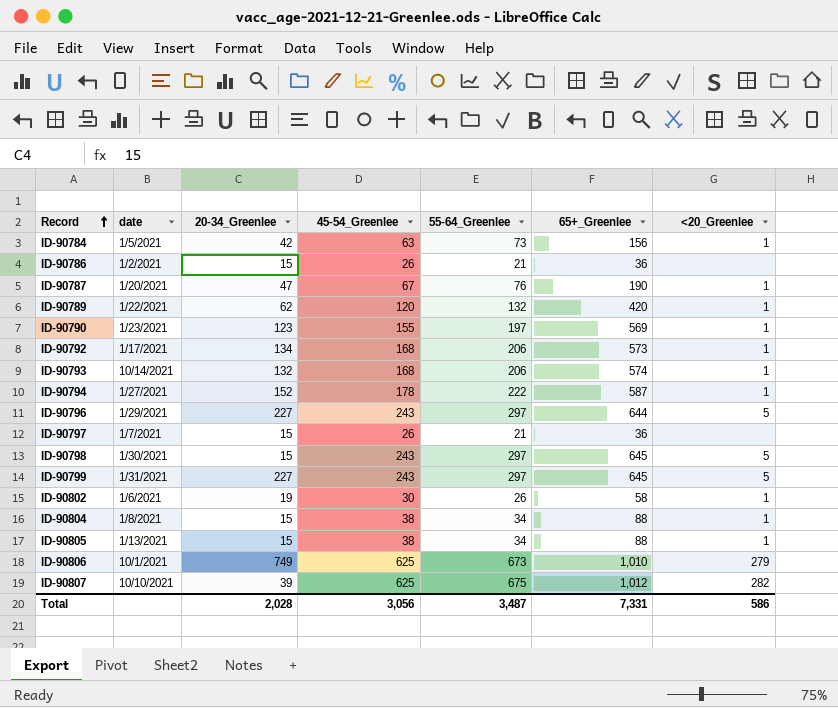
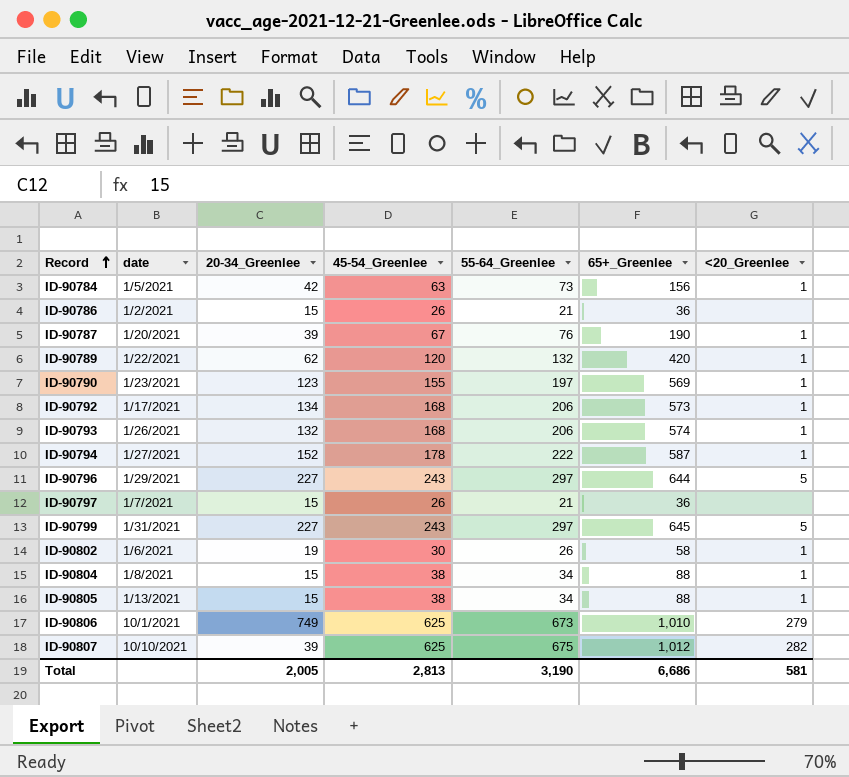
row ID-90798: 1/30/2021 | 15 | 243 | 297 | 645 | 5 -> none
ID-90787 | 20-34_Greenlee: 47 -> 39
ID-90793 | date: 10/14/2021 -> 1/26/2021
Total | 20-34_Greenlee: 2,028 -> 2,005
Total | 45-54_Greenlee: 3,056 -> 2,813
Total | 55-64_Greenlee: 3,487 -> 3,190
Total | 65+_Greenlee: 7,331 -> 6,686
Total | <20_Greenlee: 586 -> 581

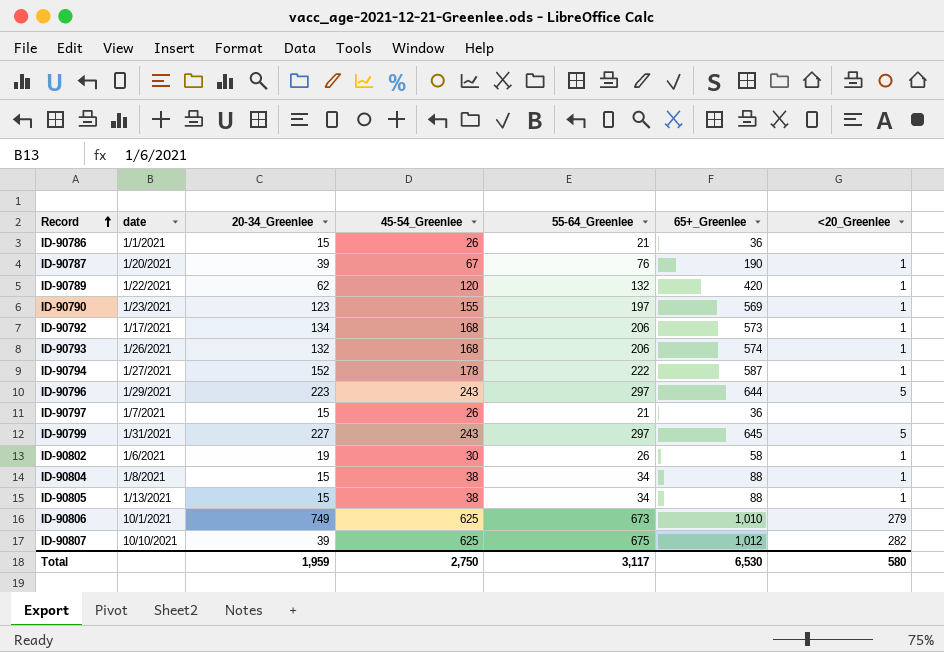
row ID-90784: 1/5/2021 | 42 | 63 | 73 | 156 | 1 -> none
ID-90786 | date: 1/2/2021 -> 1/1/2021
ID-90796 | 20-34_Greenlee: 227 -> 223
Total | 20-34_Greenlee: 2,005 -> 1,959
Total | 45-54_Greenlee: 2,813 -> 2,750
Total | 55-64_Greenlee: 3,190 -> 3,117
Total | 65+_Greenlee: 6,686 -> 6,530
Total | <20_Greenlee: 581 -> 580

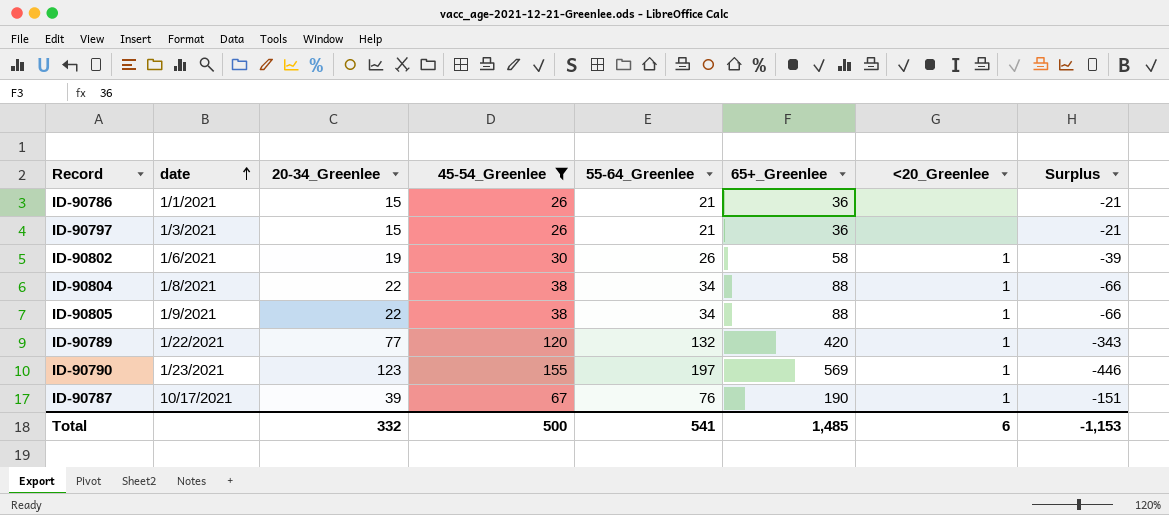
filter: none -> 45-54_Greenlee <= 155
row order: Record ascending -> date ascending
column Surplus | formula: none -> [20-34_Greenlee] - [65+_Greenlee]
ID-90797 | date: 1/7/2021 -> 1/3/2021
ID-90804 | 20-34_Greenlee: 15 -> 22
ID-90805 | date: 1/13/2021 -> 1/9/2021
ID-90805 | 20-34_Greenlee: 15 -> 22
ID-90789 | 20-34_Greenlee: 62 -> 77
ID-90787 | date: 1/20/2021 -> 10/17/2021
Total | 20-34_Greenlee: 1,959 -> 332
Total | 45-54_Greenlee: 2,750 -> 500
Total | 55-64_Greenlee: 3,117 -> 541
Total | 65+_Greenlee: 6,530 -> 1,485
Total | <20_Greenlee: 580 -> 6

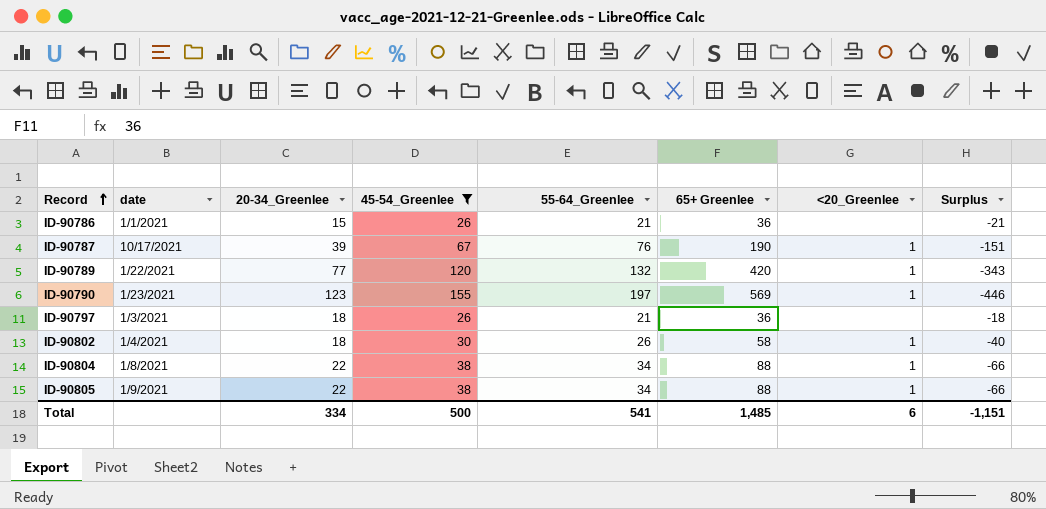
row order: date ascending -> Record ascending
column name: 65+_Greenlee -> 65+ Greenlee
ID-90797 | 20-34_Greenlee: 15 -> 18
ID-90797 | Surplus: -21 -> -18
ID-90802 | date: 1/6/2021 -> 1/4/2021
ID-90802 | 20-34_Greenlee: 19 -> 18
ID-90802 | Surplus: -39 -> -40
Total | 20-34_Greenlee: 332 -> 334
Total | Surplus: -1,153 -> -1,151

